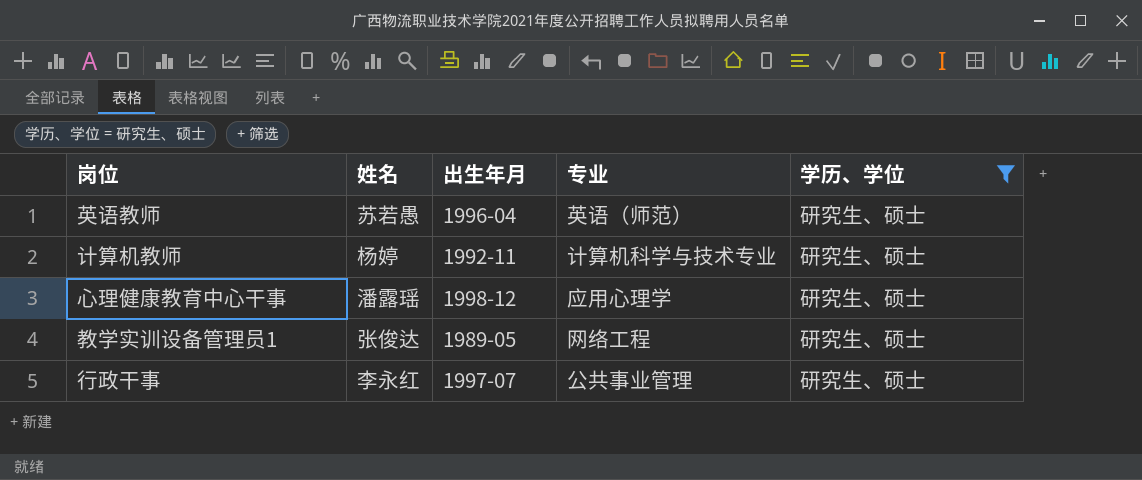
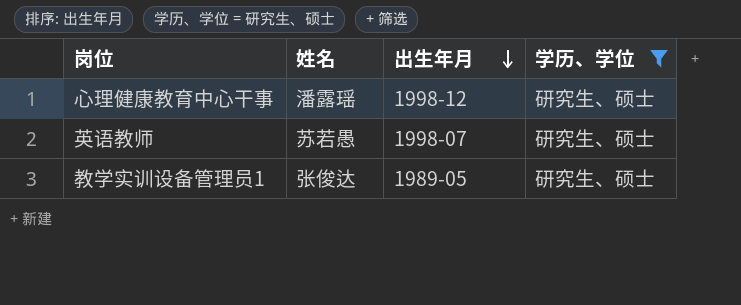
row order: none -> 出生年月 descending
column 专业 | position: 4 -> none
row 计算机教师: 杨婷 | 1992-11 | 计算机科学与技术专业 | 研究生、硕士 -> none
row 行政干事: 李永红 | 1997-07 | 公共事业管理 | 研究生、硕士 -> none
英语教师 | 出生年月: 1996-04 -> 1998-07

